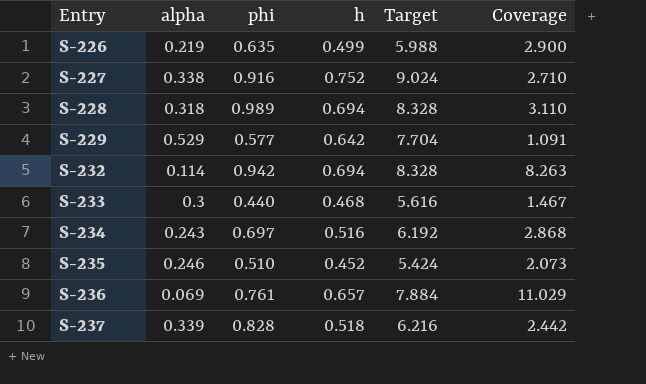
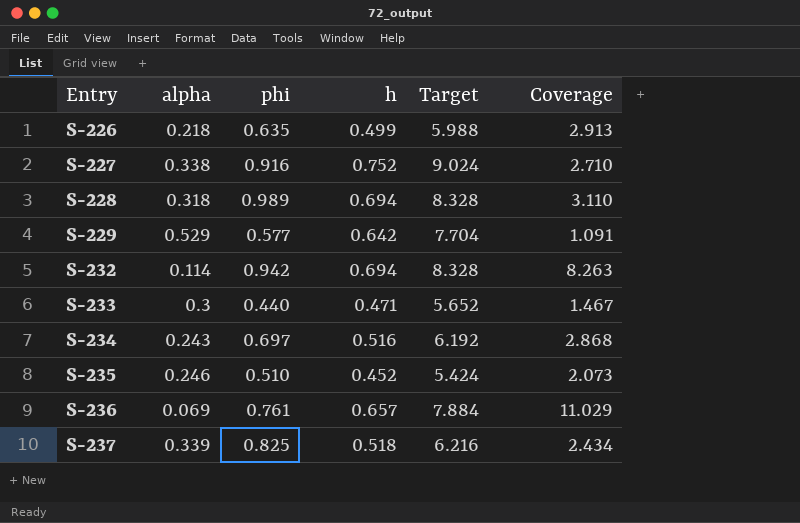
S-226 | alpha: 0.219 -> 0.218
S-226 | Coverage: 2.900 -> 2.913
S-233 | h: 0.468 -> 0.471
S-233 | Target: 5.616 -> 5.652
S-237 | phi: 0.828 -> 0.825
S-237 | Coverage: 2.442 -> 2.434

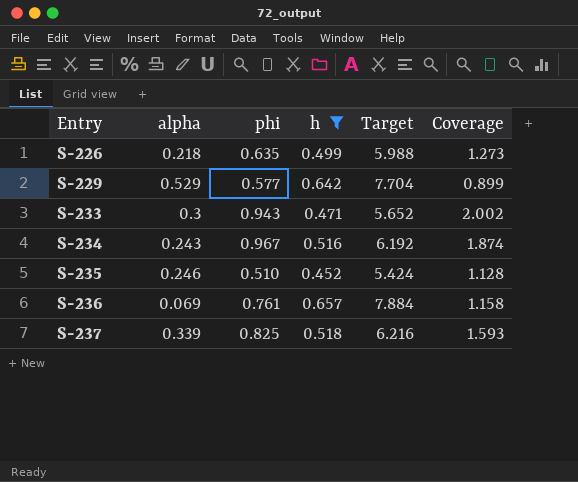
filter: none -> h <= 0.657
column Coverage | formula: [phi] / [alpha] -> [phi] / [h]
S-233 | phi: 0.440 -> 0.943
S-234 | phi: 0.697 -> 0.967

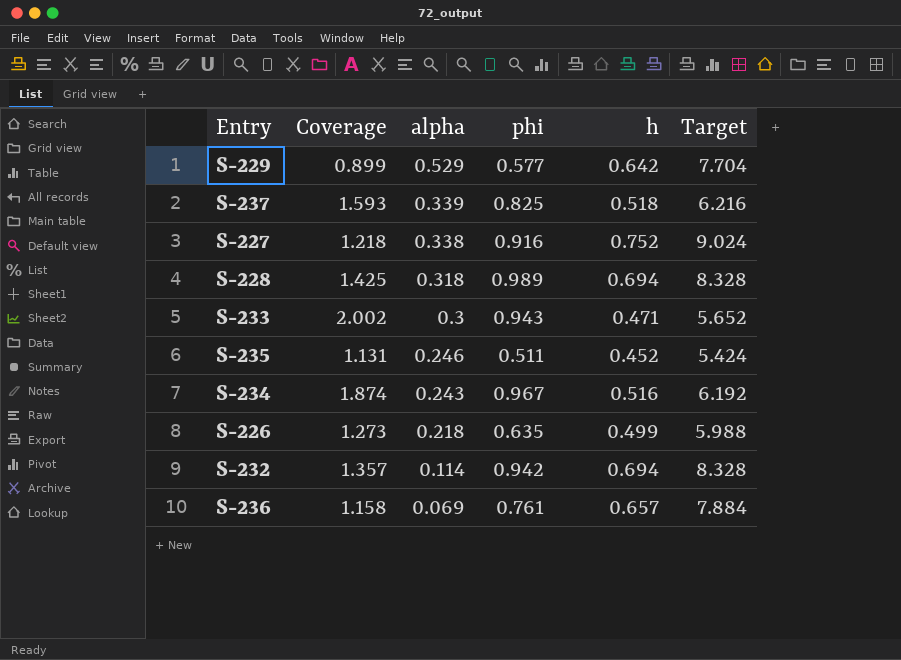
filter: h <= 0.657 -> none
row order: Entry ascending -> alpha descending
column Coverage | position: 6 -> 2
S-235 | Coverage: 1.128 -> 1.131
S-235 | phi: 0.510 -> 0.511

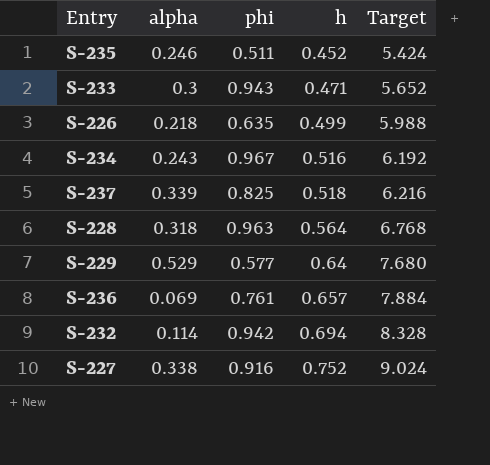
row order: alpha descending -> h ascending
column Coverage | formula: [phi] / [h] -> none
S-228 | phi: 0.989 -> 0.963
S-228 | h: 0.694 -> 0.564
S-228 | Target: 8.328 -> 6.768
S-229 | h: 0.642 -> 0.64
S-229 | Target: 7.704 -> 7.680

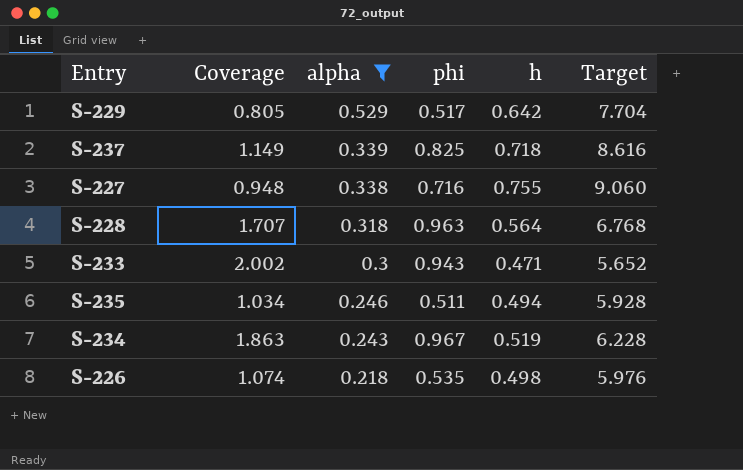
filter: none -> alpha >= 0.218
row order: h ascending -> alpha descending
column Coverage | formula: none -> [phi] / [h]
S-229 | phi: 0.577 -> 0.517
S-229 | h: 0.64 -> 0.642
S-229 | Target: 7.680 -> 7.704
S-237 | h: 0.518 -> 0.718
S-237 | Target: 6.216 -> 8.616
S-227 | phi: 0.916 -> 0.716
S-227 | h: 0.752 -> 0.755
S-227 | Target: 9.024 -> 9.060
S-235 | h: 0.452 -> 0.494
S-235 | Target: 5.424 -> 5.928
S-234 | h: 0.516 -> 0.519
S-234 | Target: 6.192 -> 6.228
S-226 | phi: 0.635 -> 0.535
S-226 | h: 0.499 -> 0.498
S-226 | Target: 5.988 -> 5.976

